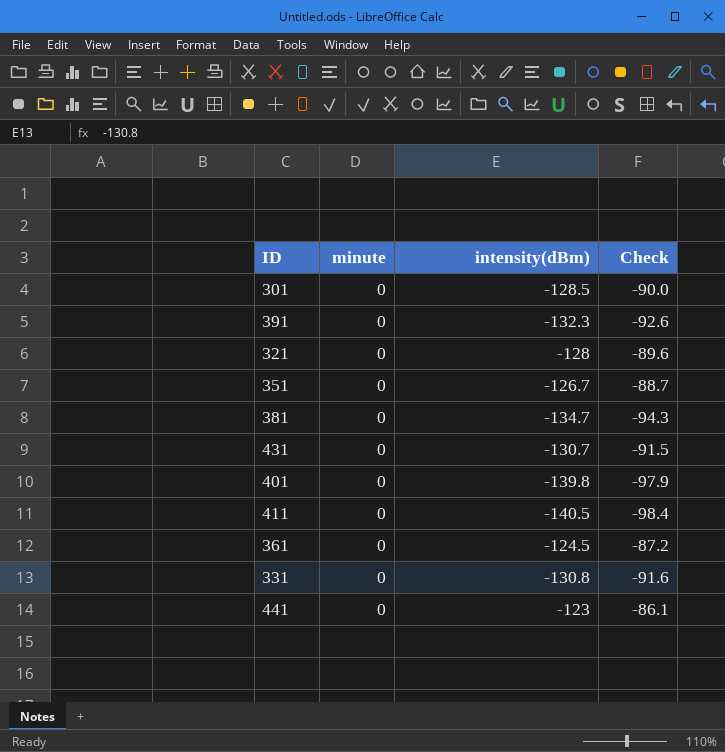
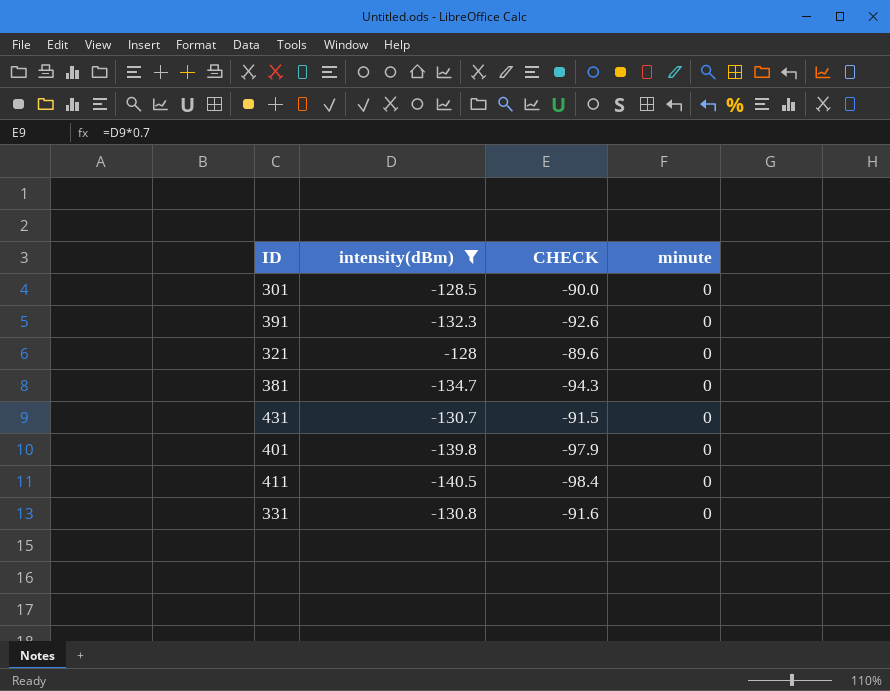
filter: none -> intensity(dBm) <= -128
column name: Check -> CHECK
column minute | position: 2 -> 4

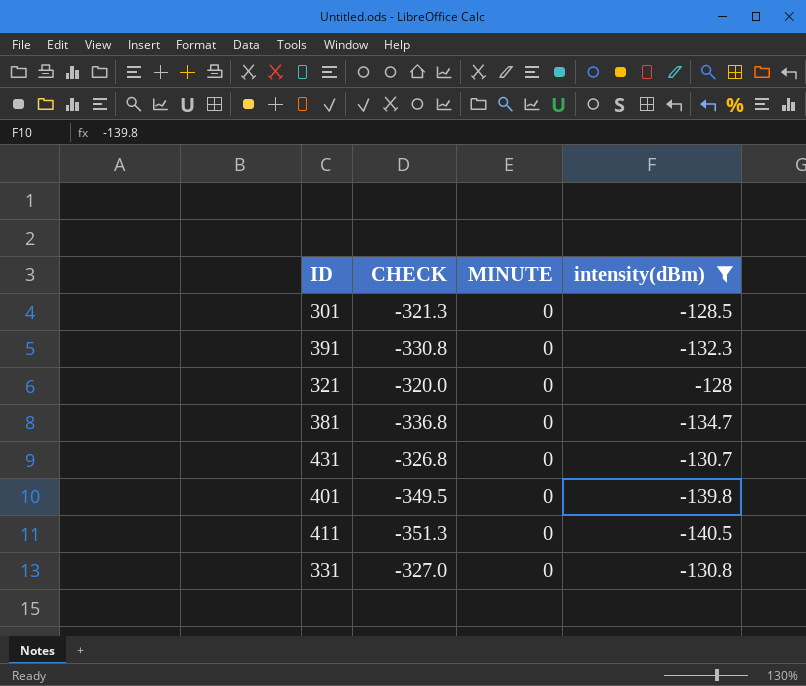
column CHECK | formula: [intensity(dBm)] * 0.7 -> [intensity(dBm)] * 2.5
column name: minute -> MINUTE
column intensity(dBm) | position: 2 -> 4

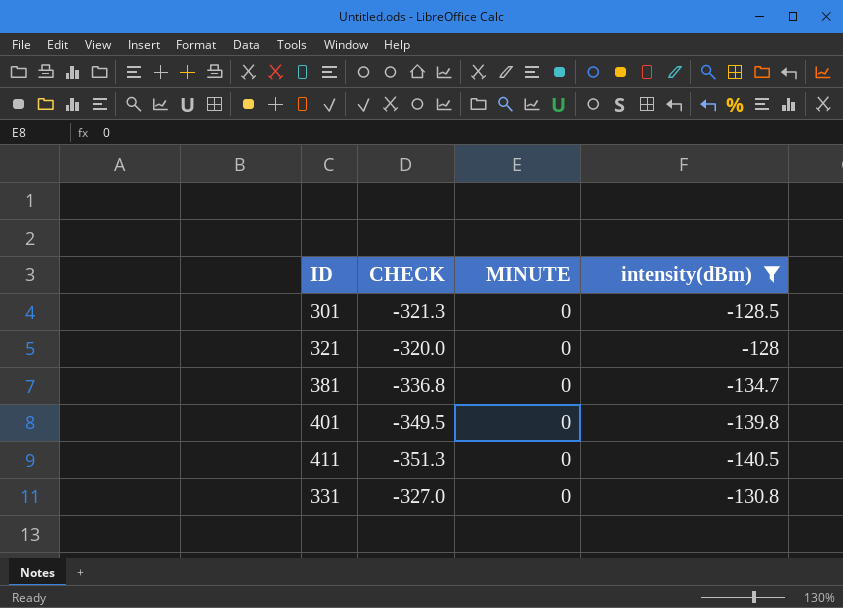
row 391: -330.8 | 0 | -132.3 -> none
row 431: -326.8 | 0 | -130.7 -> none

